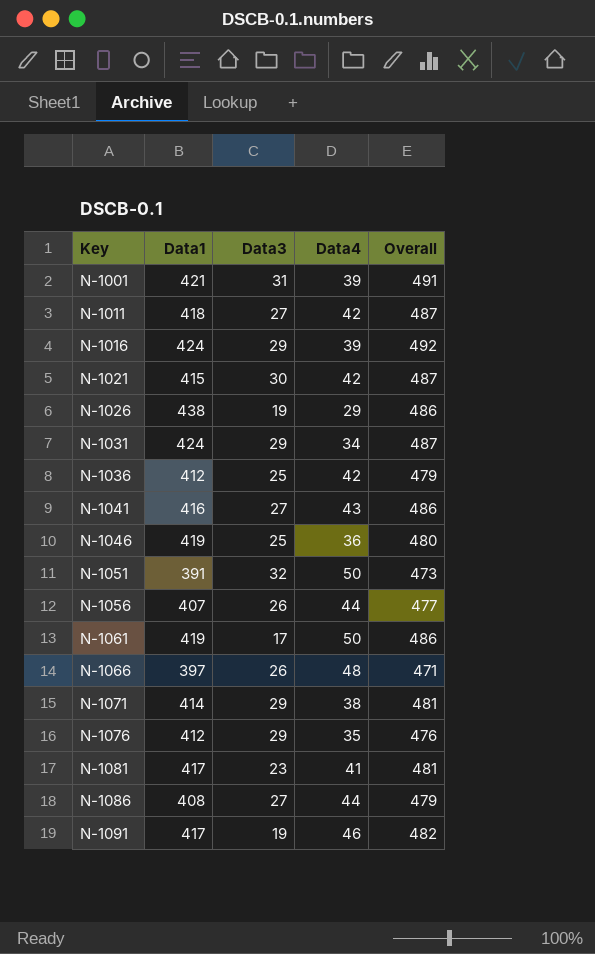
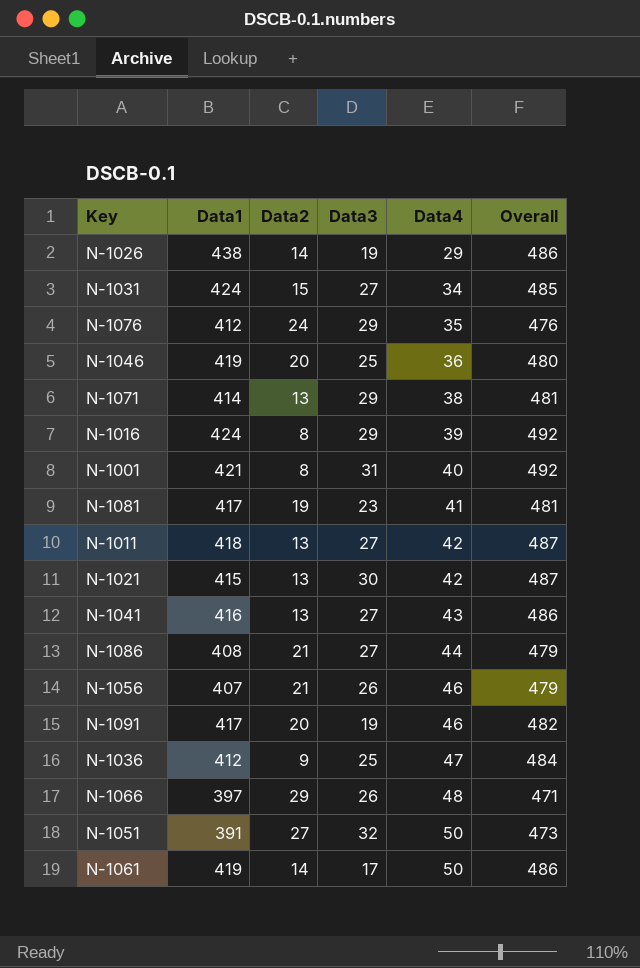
row order: Key ascending -> Data4 ascending
column Data2 | position: none -> 3
N-1031 | Data3: 29 -> 27
N-1031 | Overall: 487 -> 485
N-1001 | Data4: 39 -> 40
N-1001 | Overall: 491 -> 492
N-1056 | Data4: 44 -> 46
N-1056 | Overall: 477 -> 479
N-1036 | Data4: 42 -> 47
N-1036 | Overall: 479 -> 484

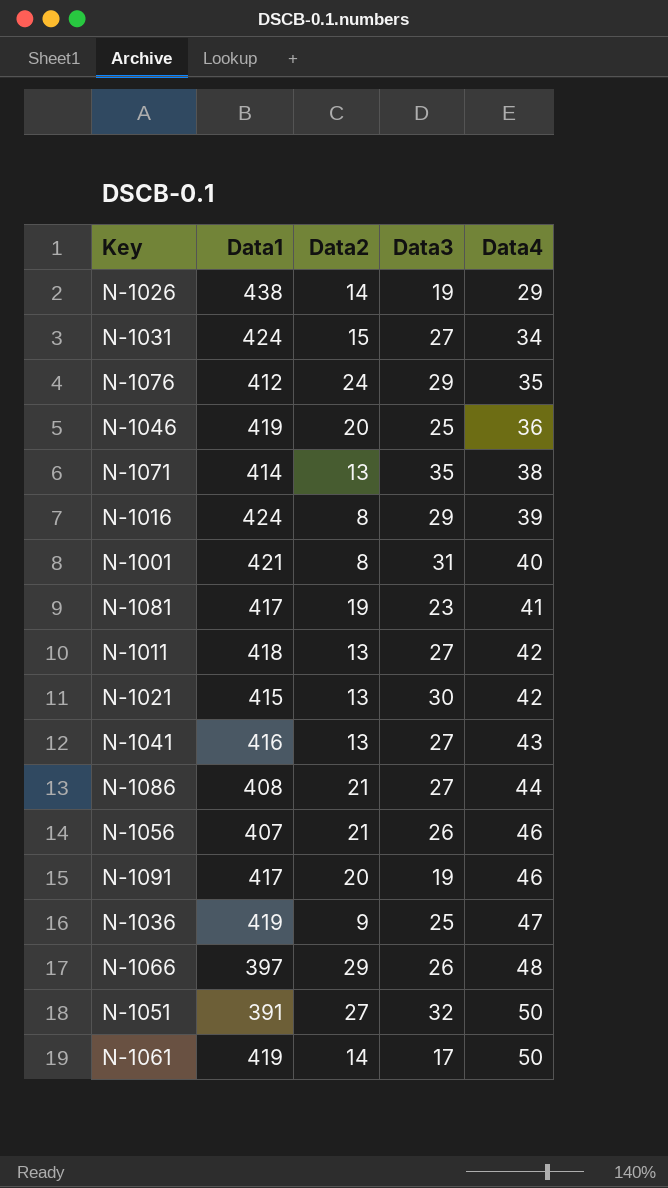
column Overall | formula: [Data1] + [Data3] + [Data4] -> none
N-1071 | Data3: 29 -> 35
N-1036 | Data1: 412 -> 419

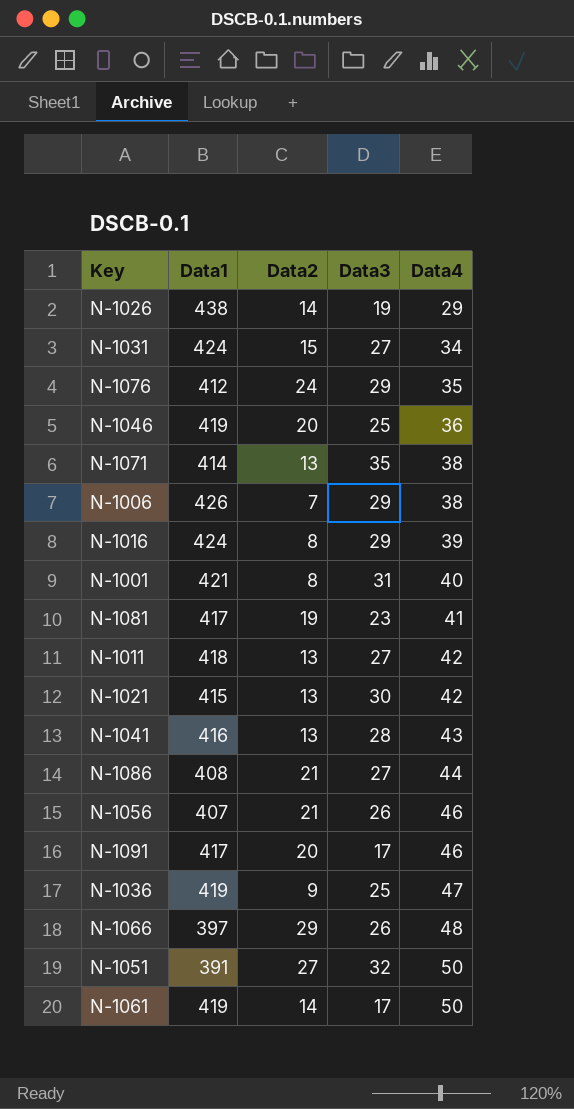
row N-1006: none -> 426 | 7 | 29 | 38
N-1041 | Data3: 27 -> 28
N-1091 | Data3: 19 -> 17

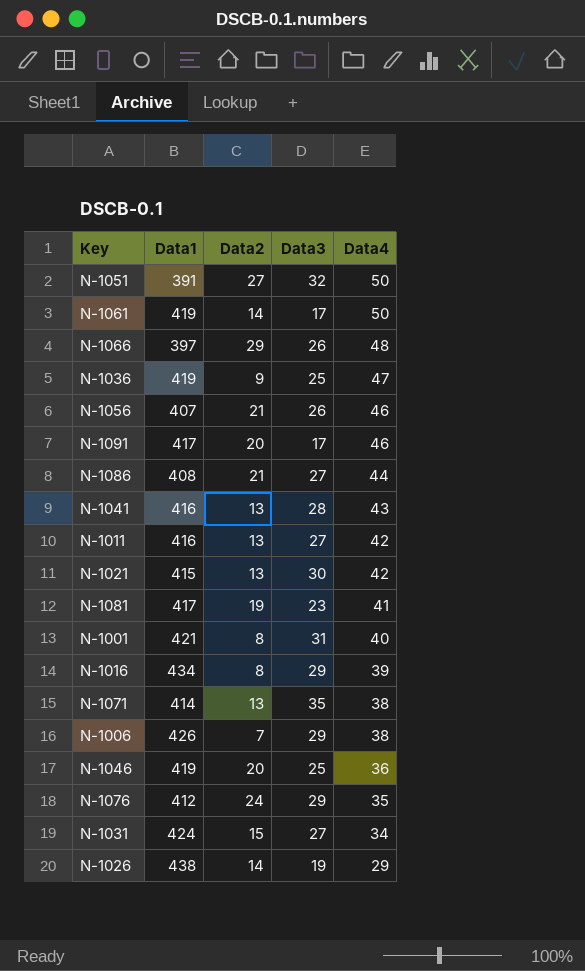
row order: Data4 ascending -> Data4 descending
N-1011 | Data1: 418 -> 416
N-1016 | Data1: 424 -> 434

